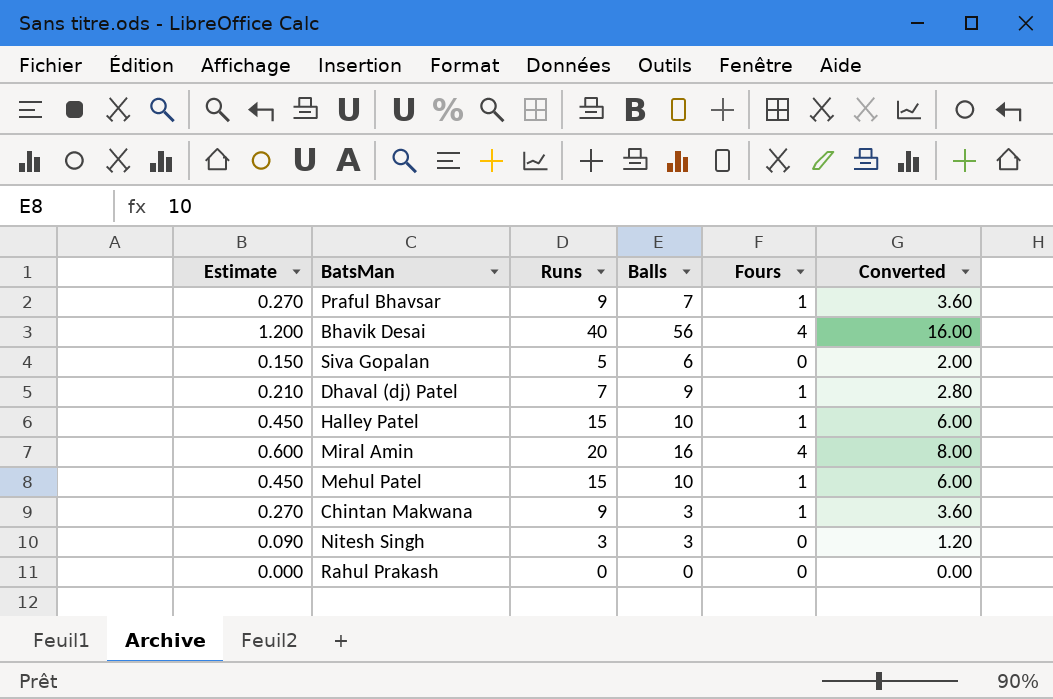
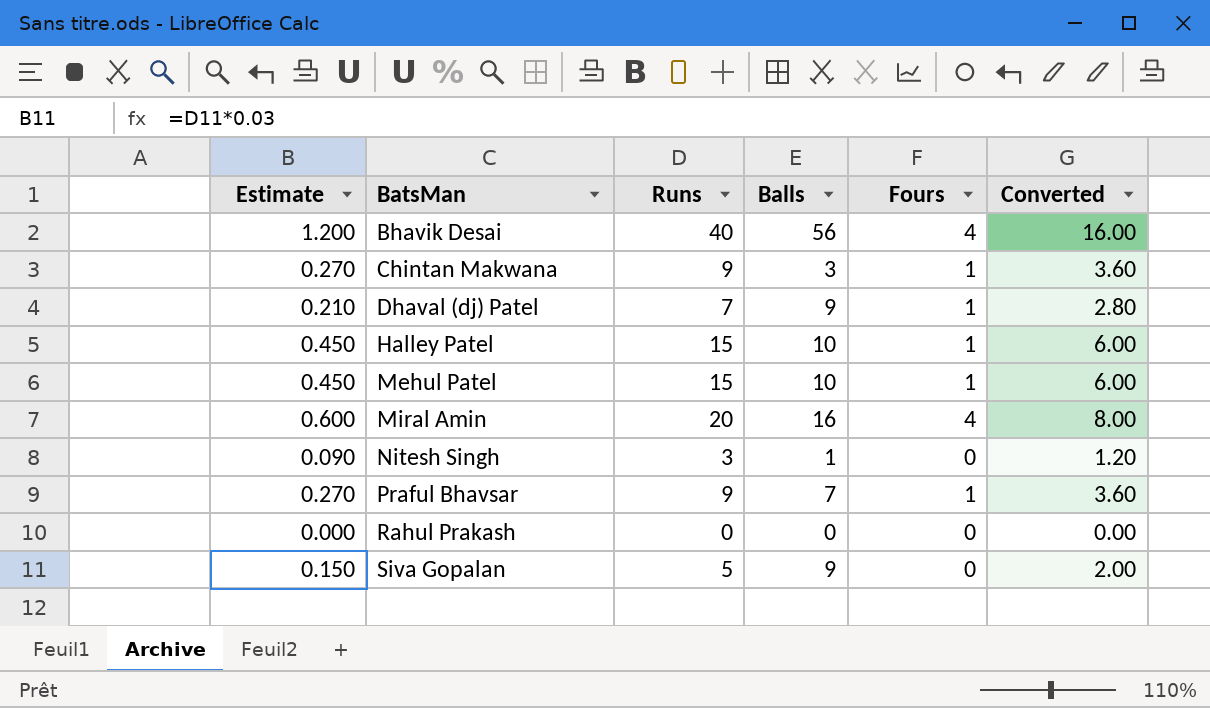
row order: none -> BatsMan ascending
Nitesh Singh | Balls: 3 -> 1
Siva Gopalan | Balls: 6 -> 9

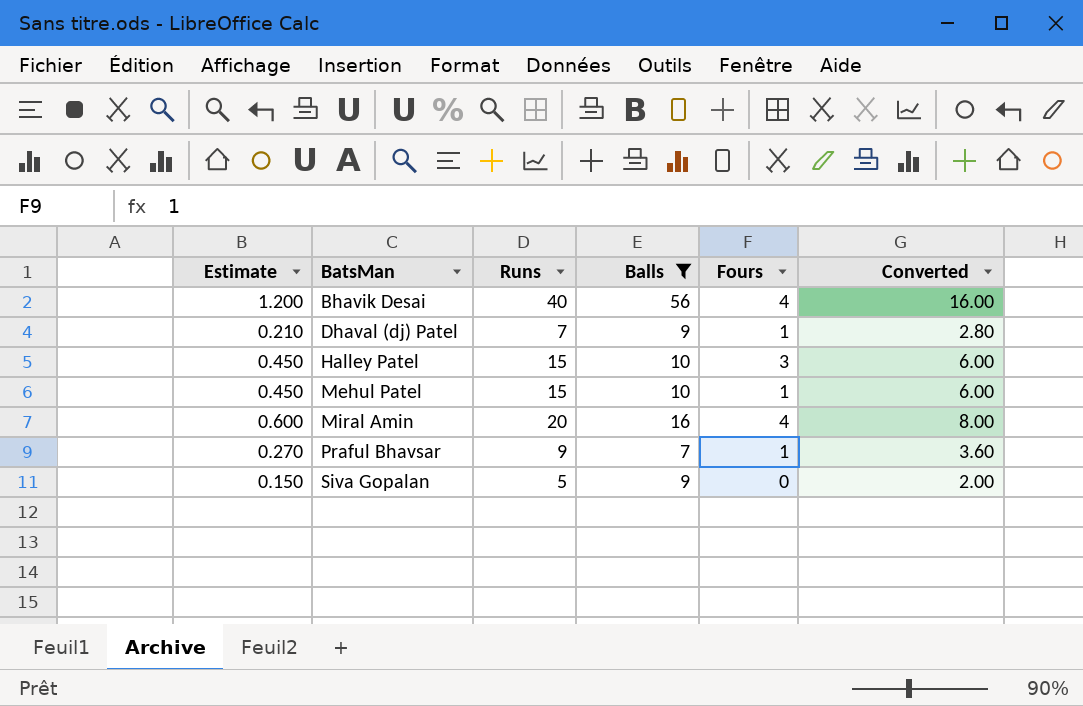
filter: none -> Balls >= 7
Halley Patel | Fours: 1 -> 3

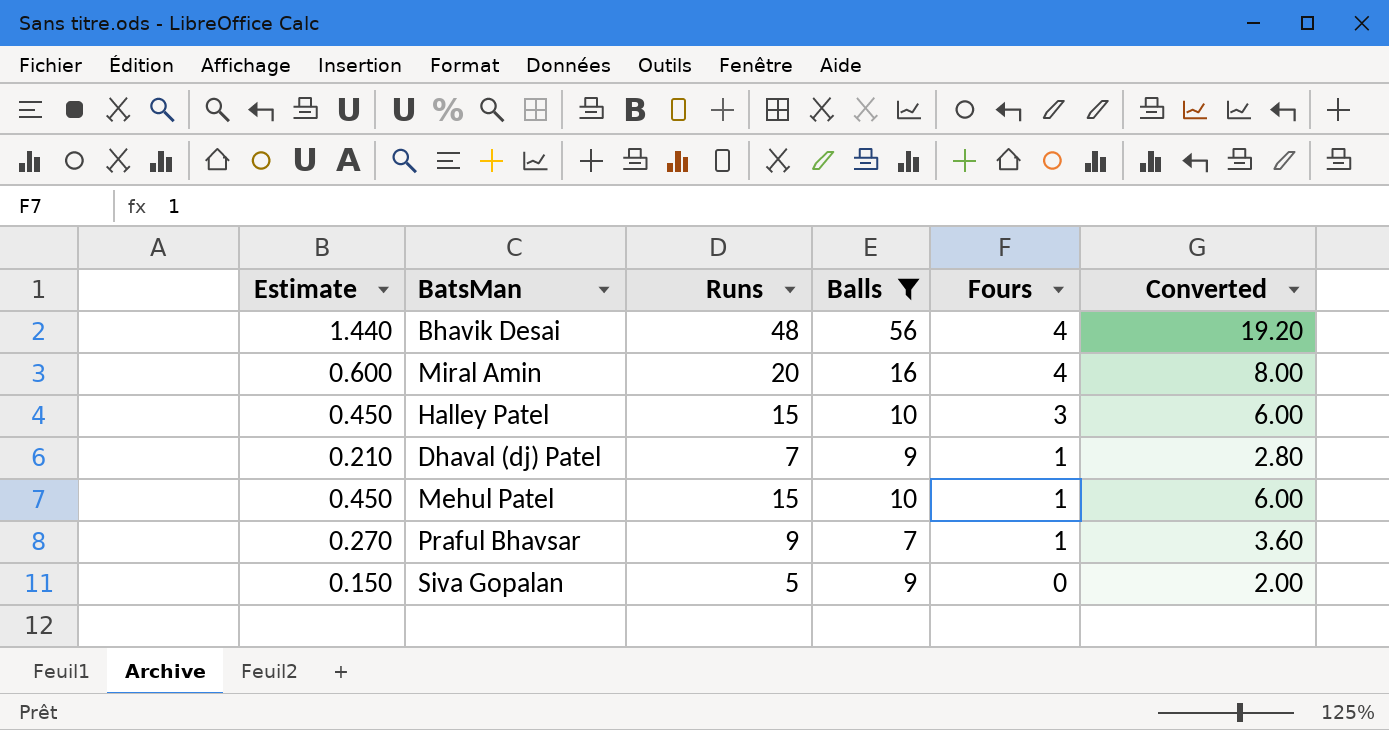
row order: BatsMan ascending -> Fours descending
Bhavik Desai | Estimate: 1.200 -> 1.440
Bhavik Desai | Runs: 40 -> 48
Bhavik Desai | Converted: 16.00 -> 19.20

